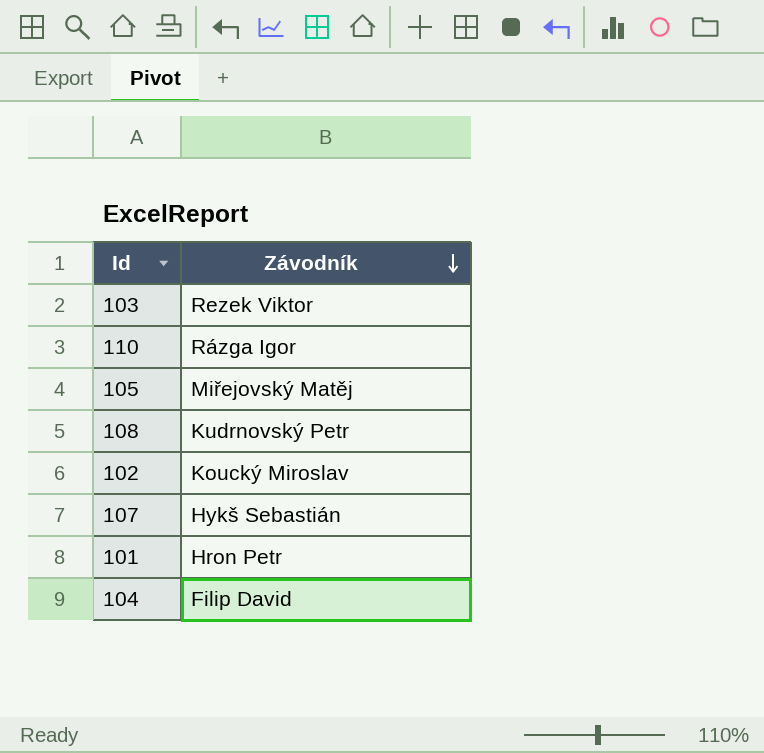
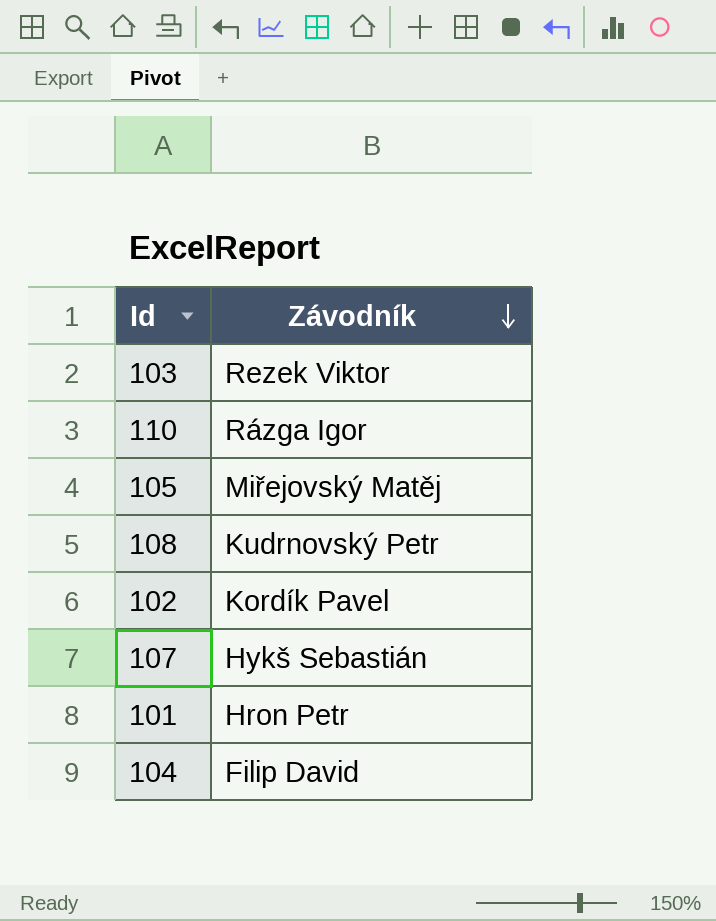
102 | Závodník: Koucký Miroslav -> Kordík Pavel

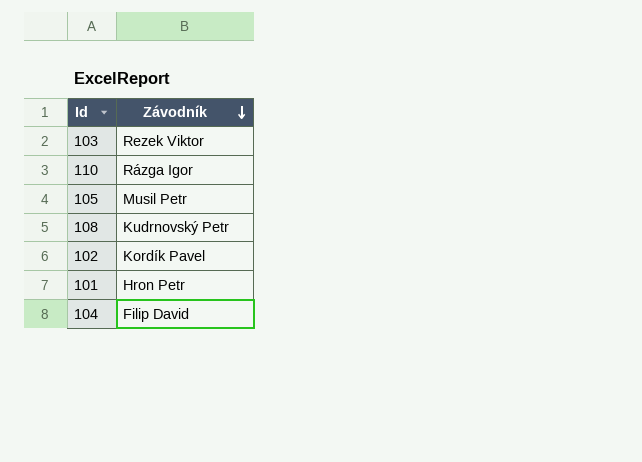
row 107: Hykš Sebastián -> none
105 | Závodník: Miřejovský Matěj -> Musil Petr

